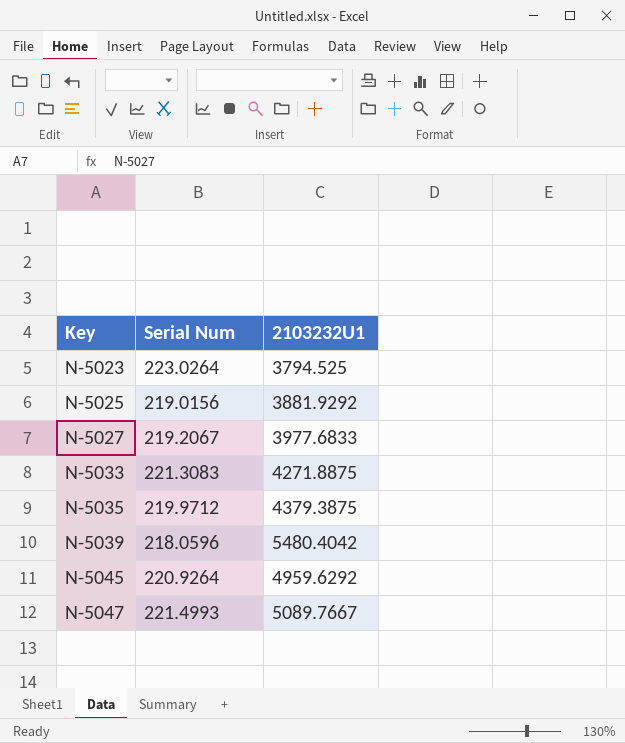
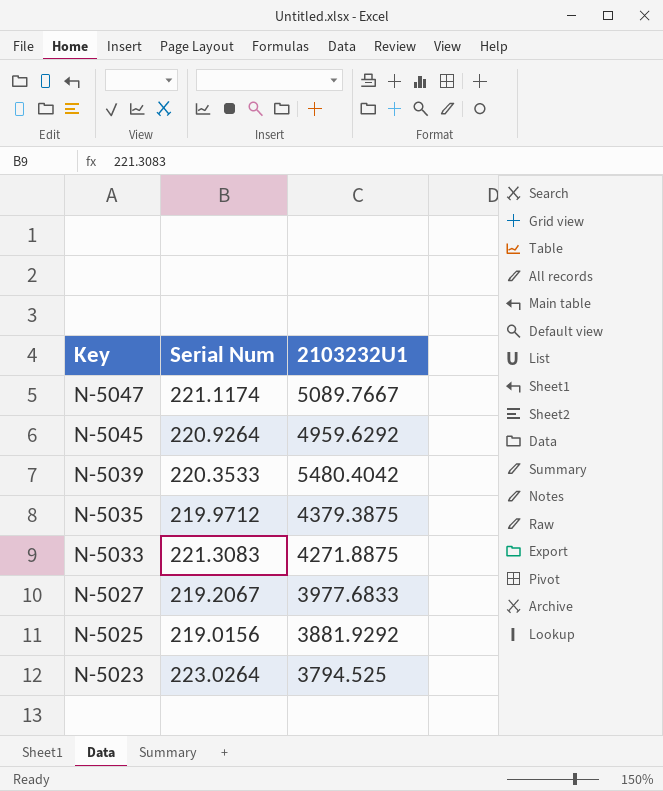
row order: Key ascending -> Key descending
N-5047 | Serial Num: 221.4993 -> 221.1174
N-5039 | Serial Num: 218.0596 -> 220.3533

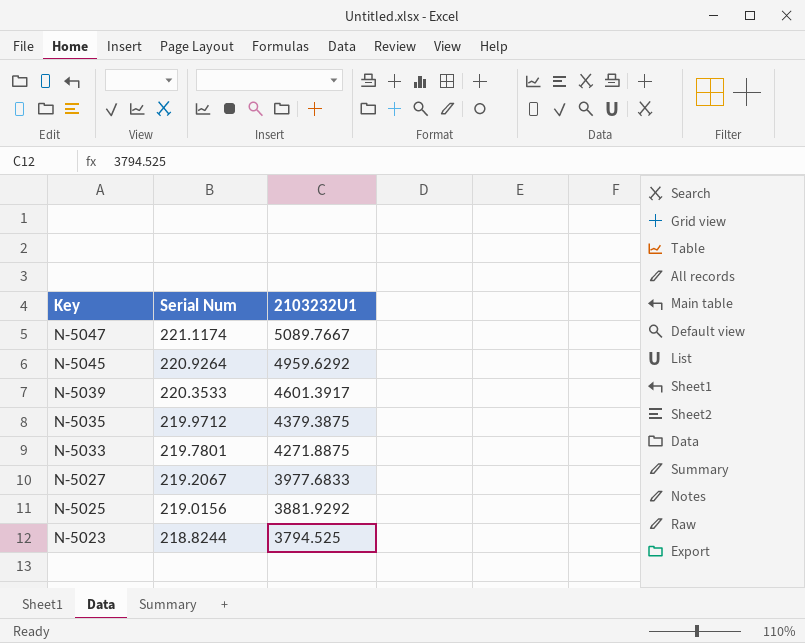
N-5039 | 2103232U1: 5480.4042 -> 4601.3917
N-5033 | Serial Num: 221.3083 -> 219.7801
N-5023 | Serial Num: 223.0264 -> 218.8244

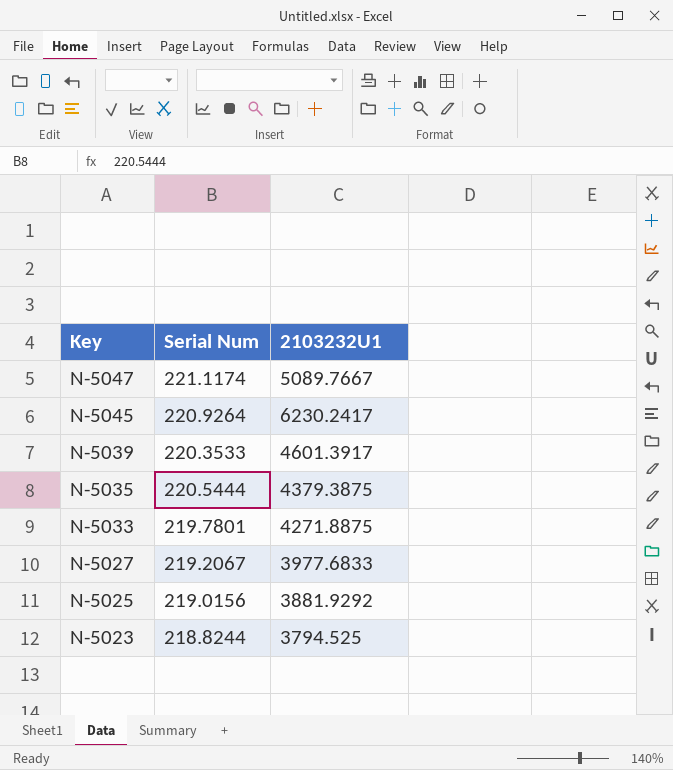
N-5045 | 2103232U1: 4959.6292 -> 6230.2417
N-5035 | Serial Num: 219.9712 -> 220.5444

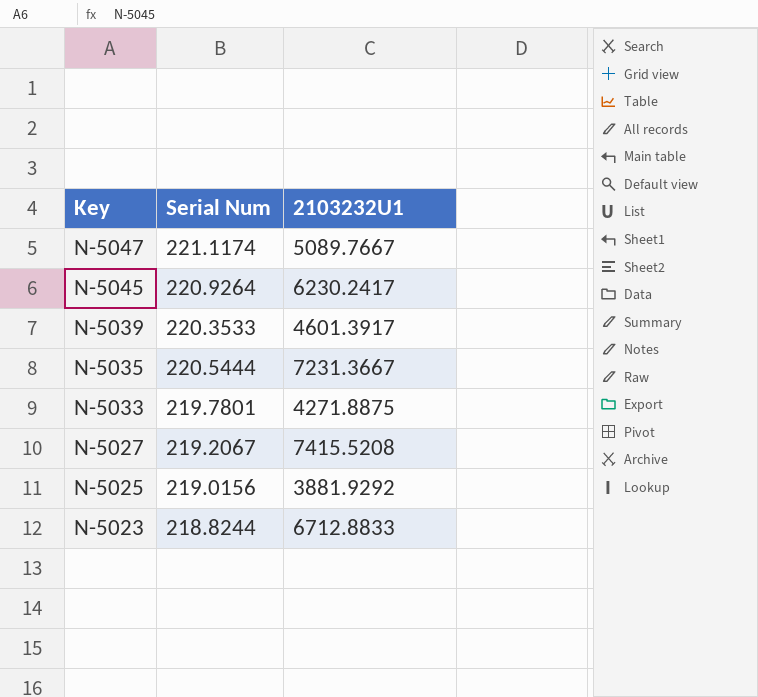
N-5035 | 2103232U1: 4379.3875 -> 7231.3667
N-5027 | 2103232U1: 3977.6833 -> 7415.5208
N-5023 | 2103232U1: 3794.525 -> 6712.8833

